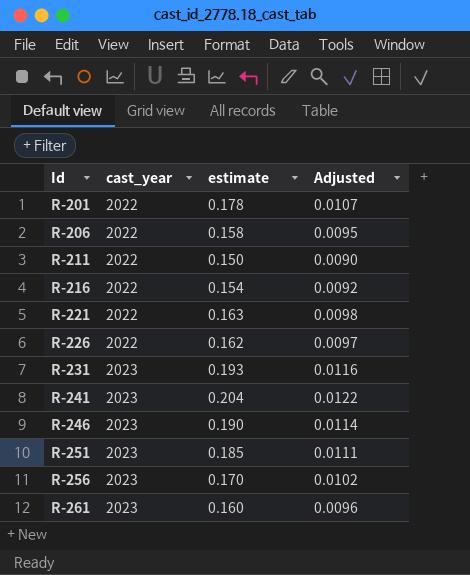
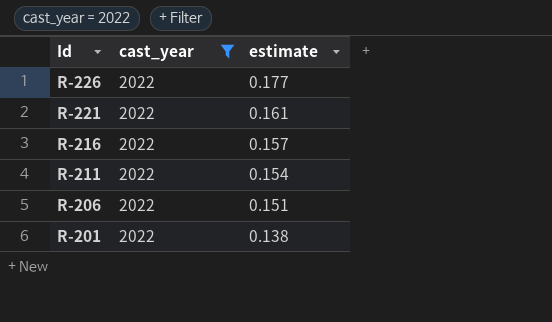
filter: none -> cast_year = 2022
row order: Id ascending -> Id descending
column Adjusted | formula: [estimate] * 0.06 -> none
R-226 | estimate: 0.162 -> 0.177
R-221 | estimate: 0.163 -> 0.161
R-216 | estimate: 0.154 -> 0.157
R-211 | estimate: 0.150 -> 0.154
R-206 | estimate: 0.158 -> 0.151
R-201 | estimate: 0.178 -> 0.138

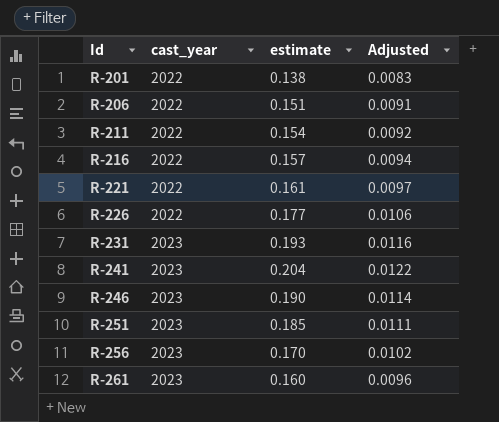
filter: cast_year = 2022 -> none
row order: Id descending -> Id ascending
column Adjusted | formula: none -> [estimate] * 0.06

